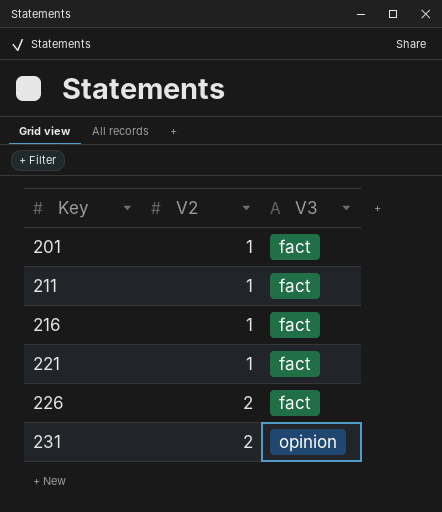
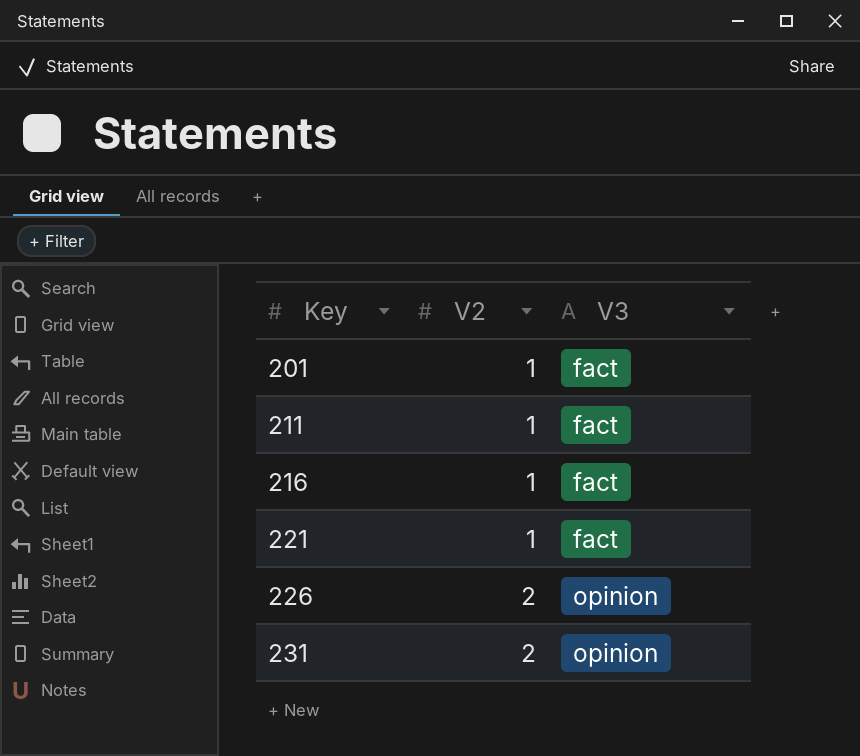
226 | V3: fact -> opinion

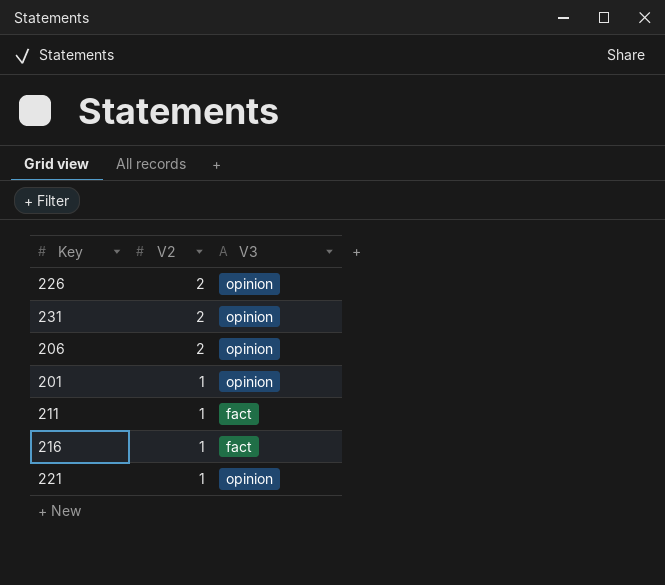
row order: Key ascending -> V2 descending
row 206: none -> 2 | opinion
201 | V3: fact -> opinion
221 | V3: fact -> opinion

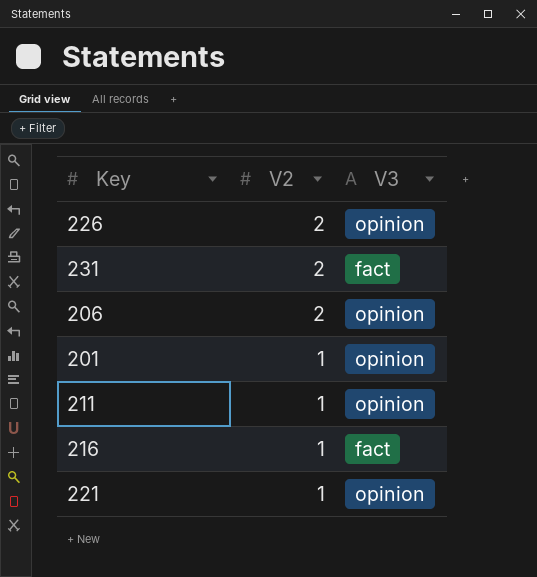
231 | V3: opinion -> fact
211 | V3: fact -> opinion

